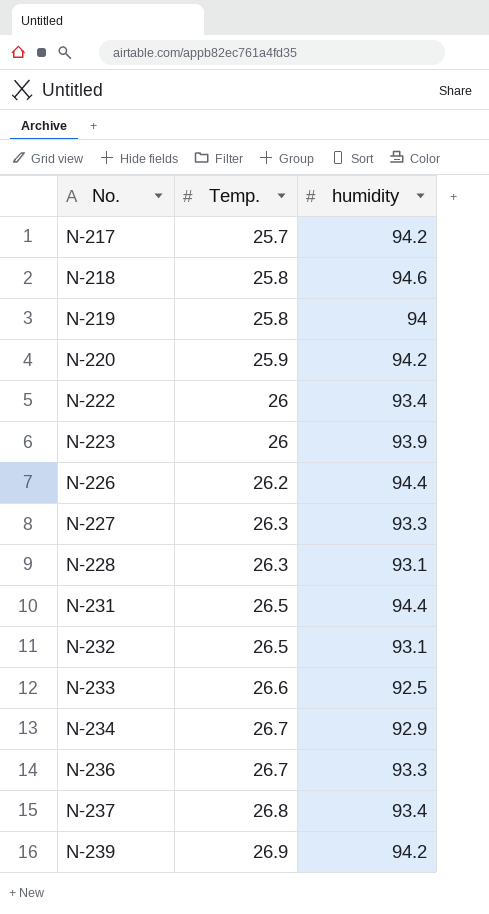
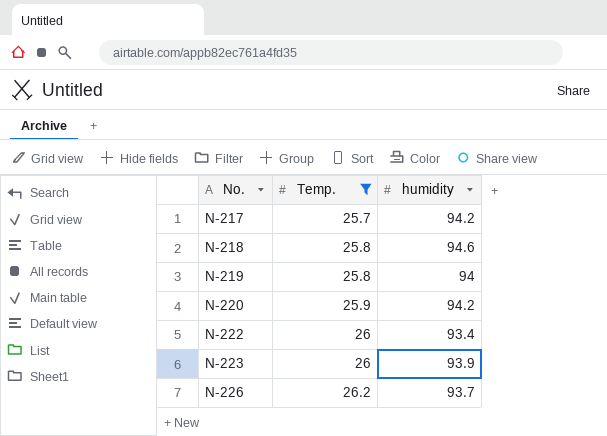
filter: none -> Temp. <= 26.2
N-226 | humidity: 94.4 -> 93.7

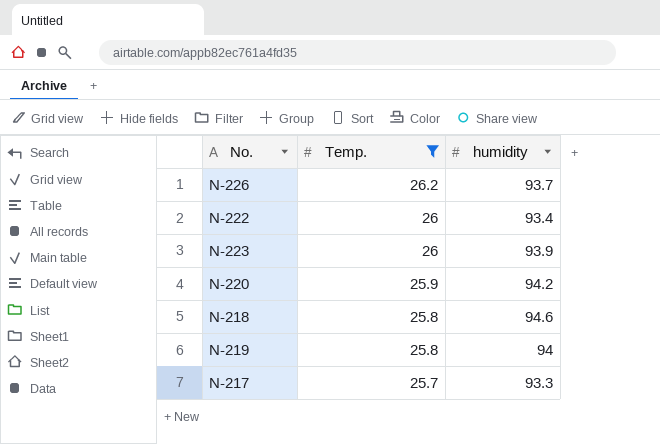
row order: No. ascending -> Temp. descending
N-217 | humidity: 94.2 -> 93.3

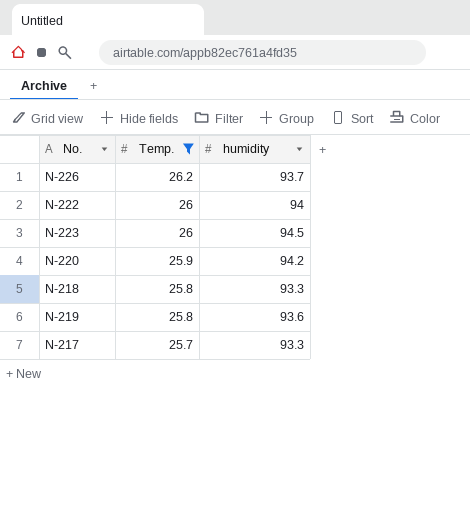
N-222 | humidity: 93.4 -> 94
N-223 | humidity: 93.9 -> 94.5
N-218 | humidity: 94.6 -> 93.3
N-219 | humidity: 94 -> 93.6

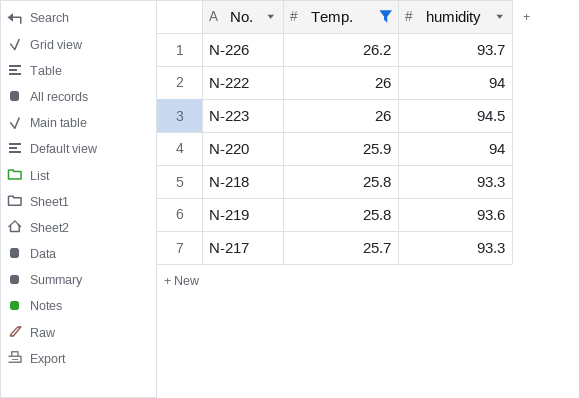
N-220 | humidity: 94.2 -> 94

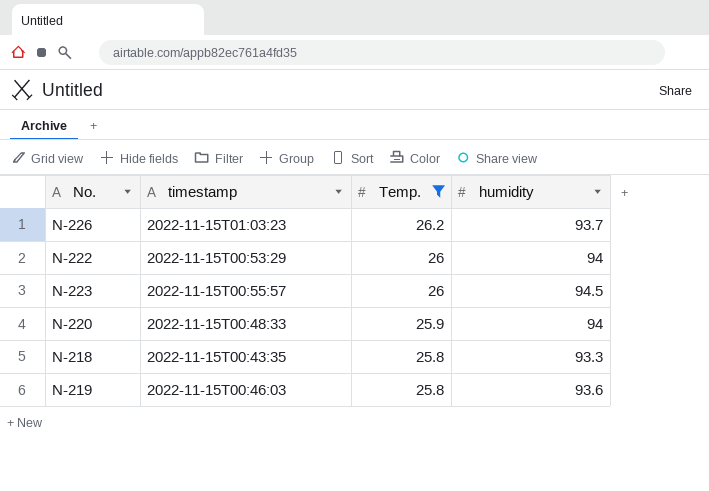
column timestamp | position: none -> 2
row N-217: 25.7 | 93.3 -> none

